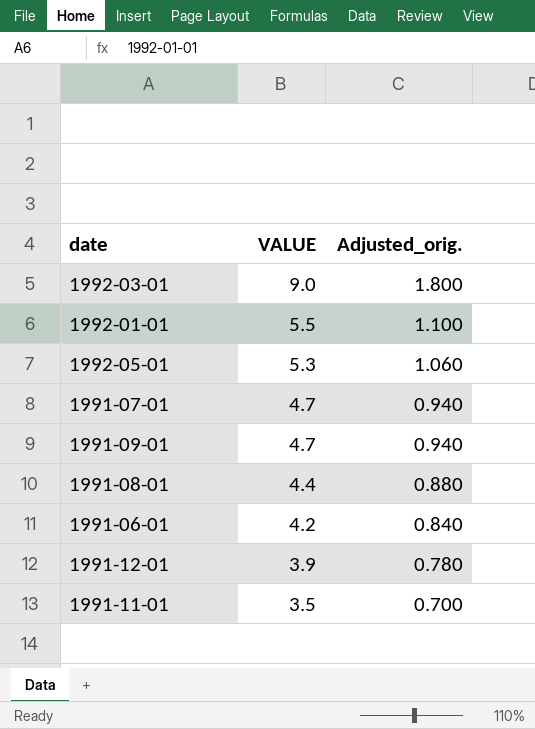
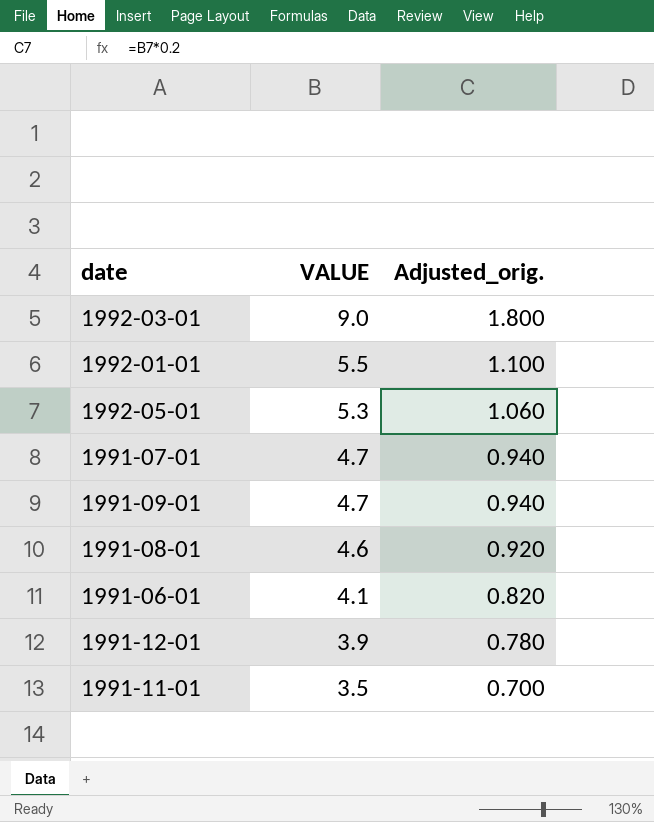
1991-08-01 | VALUE: 4.4 -> 4.6
1991-08-01 | Adjusted_orig.: 0.880 -> 0.920
1991-06-01 | VALUE: 4.2 -> 4.1
1991-06-01 | Adjusted_orig.: 0.840 -> 0.820

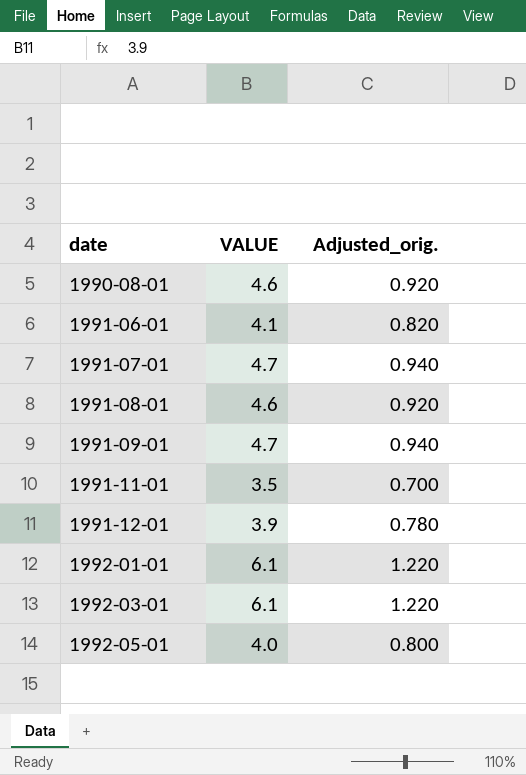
row order: VALUE descending -> date ascending
row 1990-08-01: none -> 4.6 | 0.920
1992-01-01 | VALUE: 5.5 -> 6.1
1992-01-01 | Adjusted_orig.: 1.100 -> 1.220
1992-03-01 | VALUE: 9.0 -> 6.1
1992-03-01 | Adjusted_orig.: 1.800 -> 1.220
1992-05-01 | VALUE: 5.3 -> 4.0
1992-05-01 | Adjusted_orig.: 1.060 -> 0.800

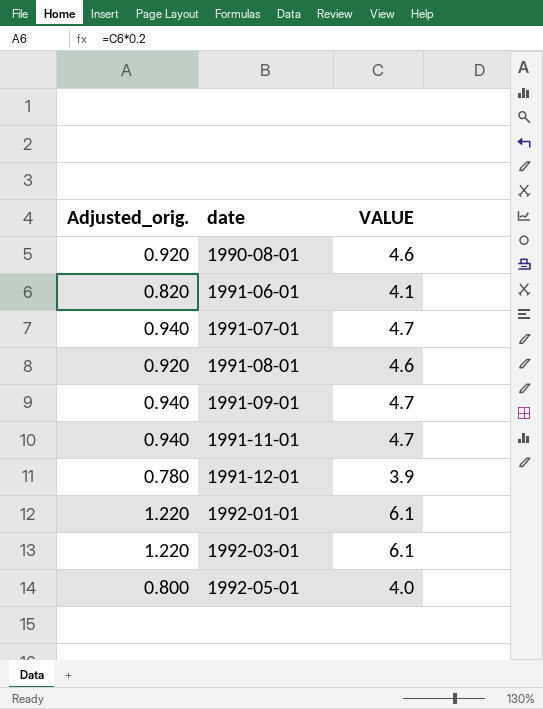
column Adjusted_orig. | position: 3 -> 1
1991-11-01 | Adjusted_orig.: 0.700 -> 0.940
1991-11-01 | VALUE: 3.5 -> 4.7

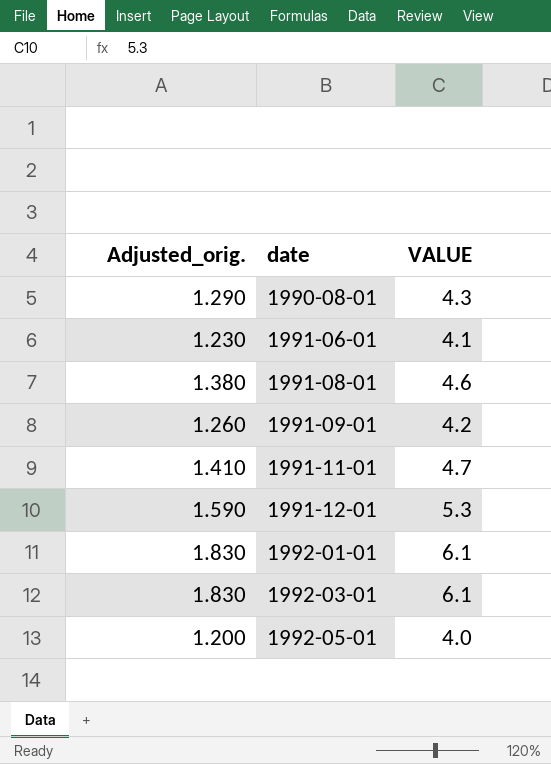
column Adjusted_orig. | formula: [VALUE] * 0.2 -> [VALUE] * 0.3
row 1991-07-01: 0.940 | 4.7 -> none
1990-08-01 | VALUE: 4.6 -> 4.3
1991-09-01 | VALUE: 4.7 -> 4.2
1991-12-01 | VALUE: 3.9 -> 5.3

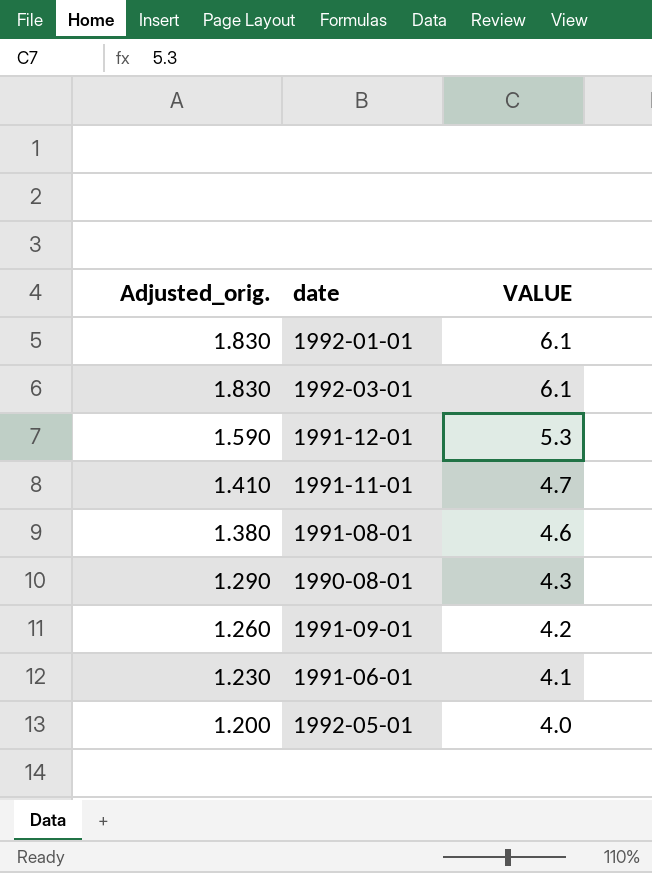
row order: date ascending -> Adjusted_orig. descending

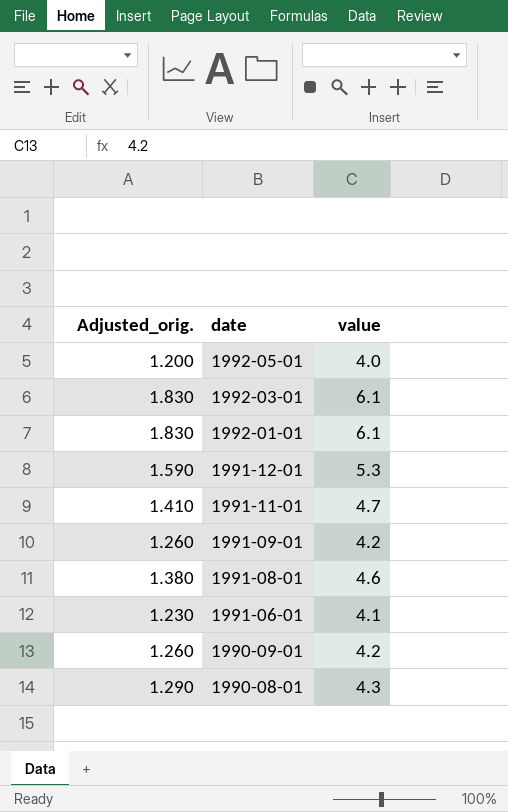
row order: Adjusted_orig. descending -> date descending
column name: VALUE -> value
row 1990-09-01: none -> 1.260 | 4.2

